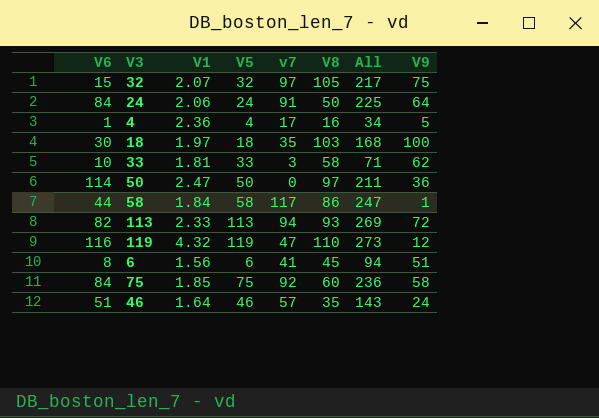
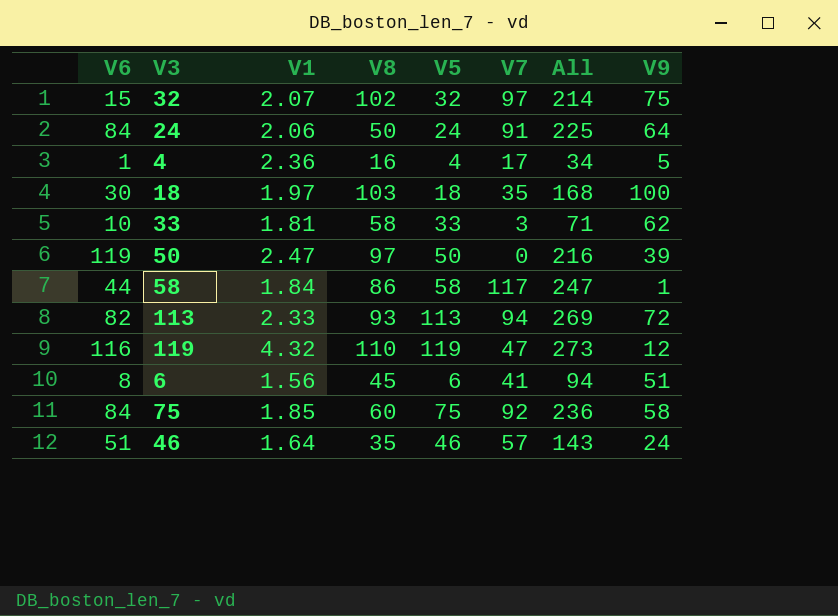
column V8 | position: 6 -> 4
column name: v7 -> V7
32 | V8: 105 -> 102
32 | All: 217 -> 214
50 | V6: 114 -> 119
50 | All: 211 -> 216
50 | V9: 36 -> 39

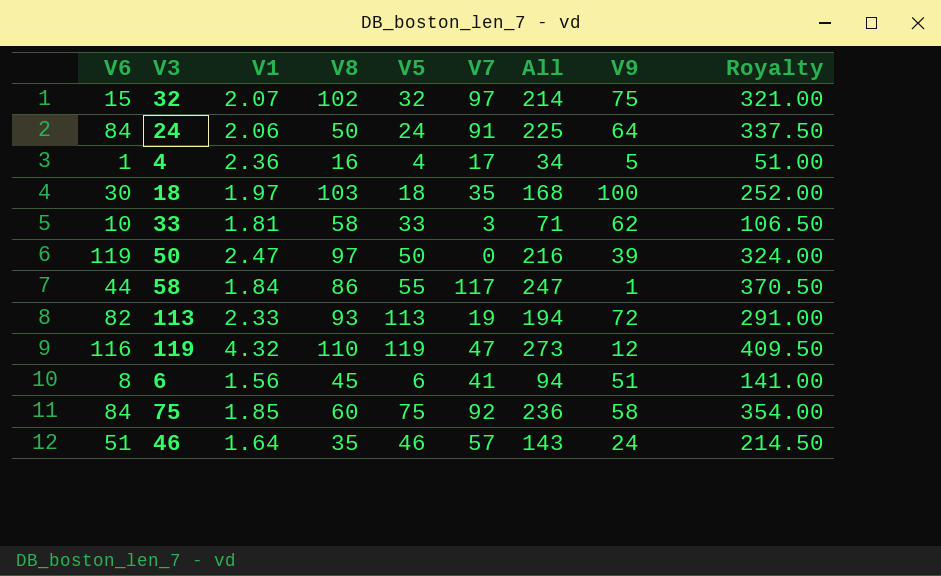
column Royalty | formula: none -> [All] * 1.5
58 | V5: 58 -> 55
113 | V7: 94 -> 19
113 | All: 269 -> 194

